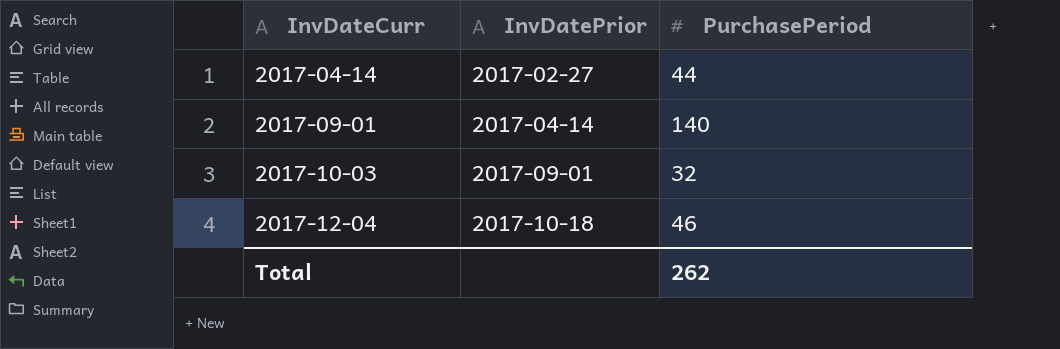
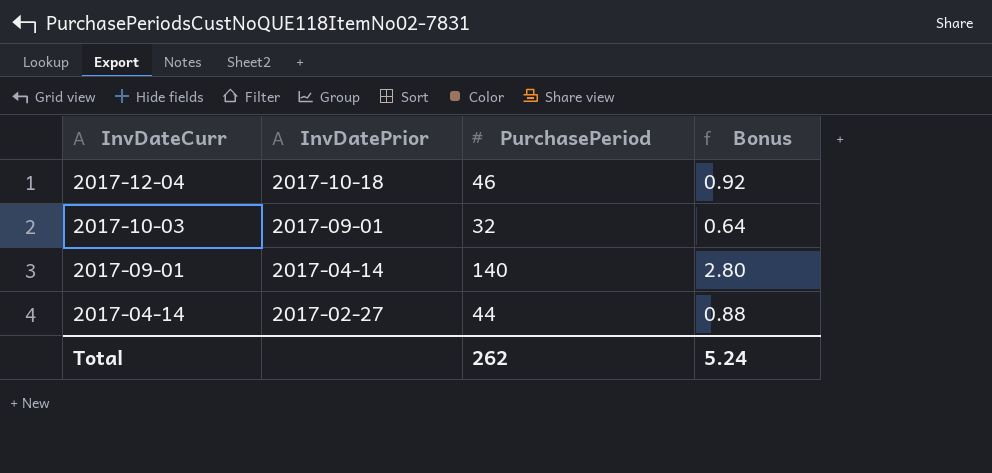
row order: InvDateCurr ascending -> InvDateCurr descending
column Bonus | formula: none -> [PurchasePeriod] * 0.02

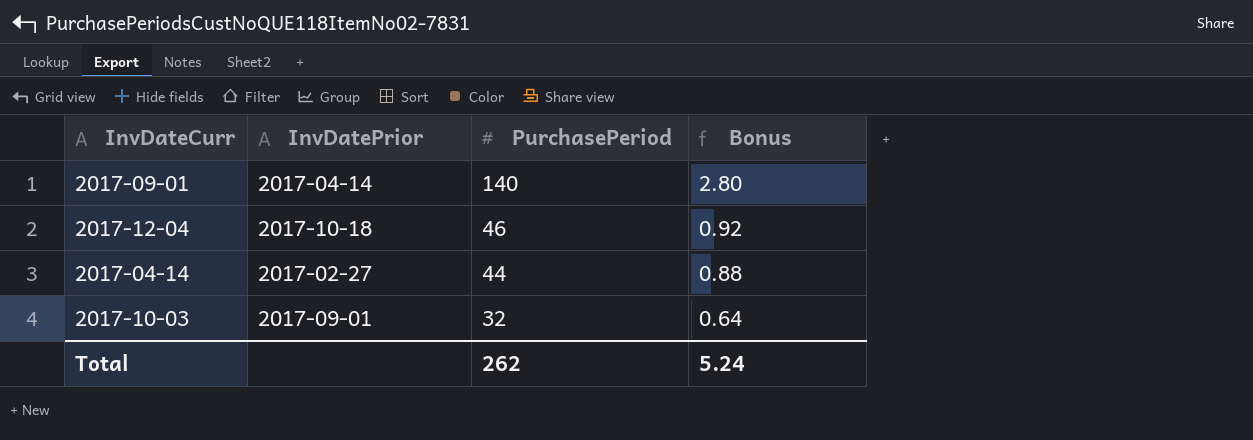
row order: InvDateCurr descending -> PurchasePeriod descending

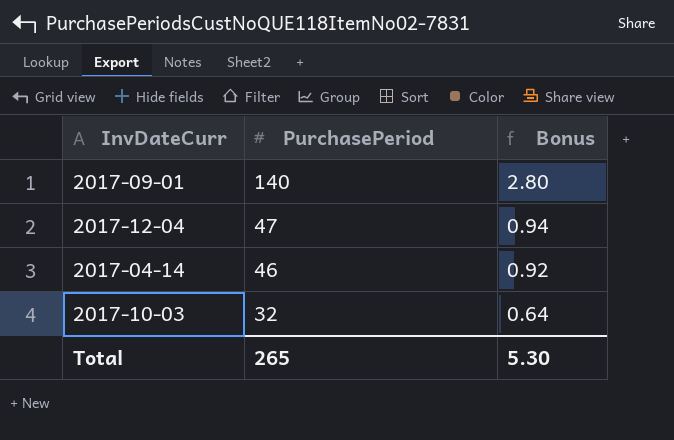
column InvDatePrior | position: 2 -> none
2017-12-04 | PurchasePeriod: 46 -> 47
2017-12-04 | Bonus: 0.92 -> 0.94
2017-04-14 | PurchasePeriod: 44 -> 46
2017-04-14 | Bonus: 0.88 -> 0.92
Total | PurchasePeriod: 262 -> 265
Total | Bonus: 5.24 -> 5.30

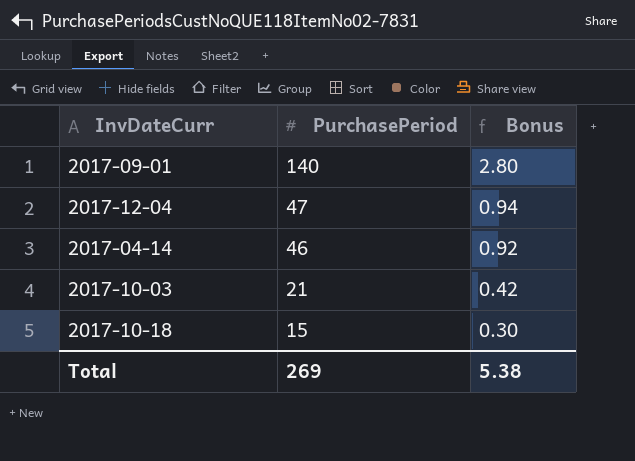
2017-10-03 | PurchasePeriod: 32 -> 21
2017-10-03 | Bonus: 0.64 -> 0.42
row 2017-10-18: none -> 15 | 0.30
Total | PurchasePeriod: 265 -> 269
Total | Bonus: 5.30 -> 5.38

